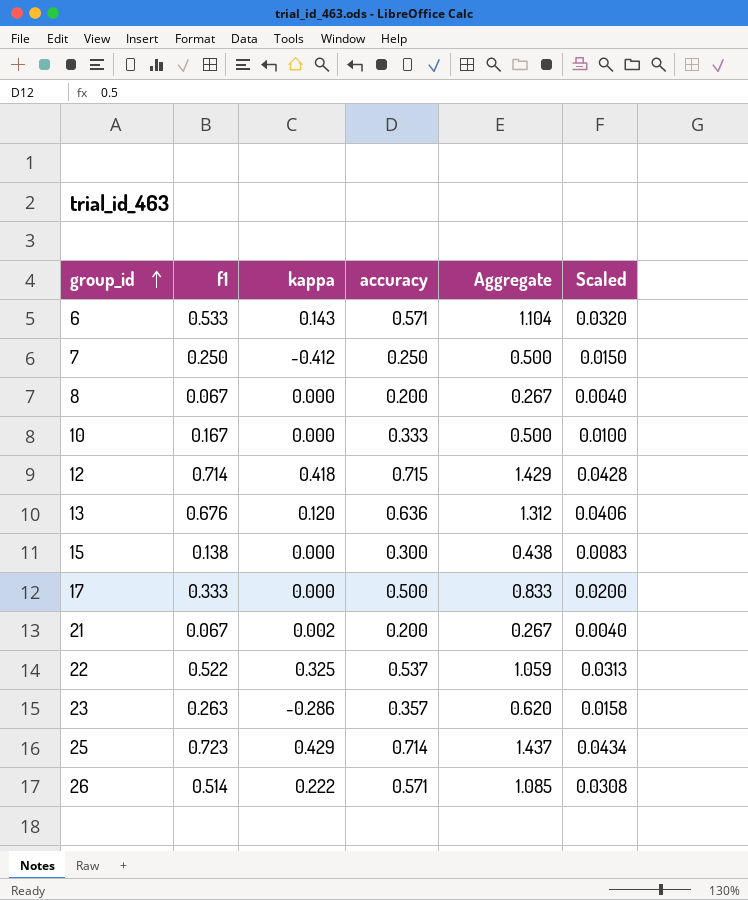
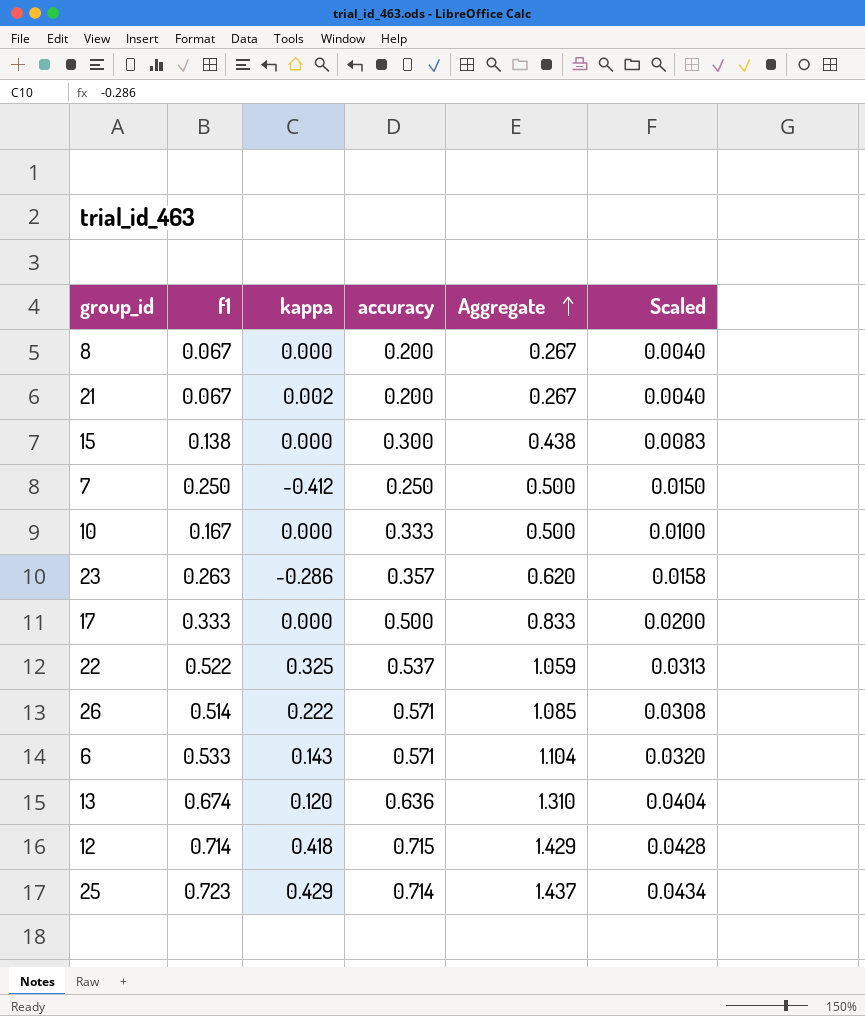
row order: group_id ascending -> Aggregate ascending
13 | f1: 0.676 -> 0.674
13 | Aggregate: 1.312 -> 1.310
13 | Scaled: 0.0406 -> 0.0404

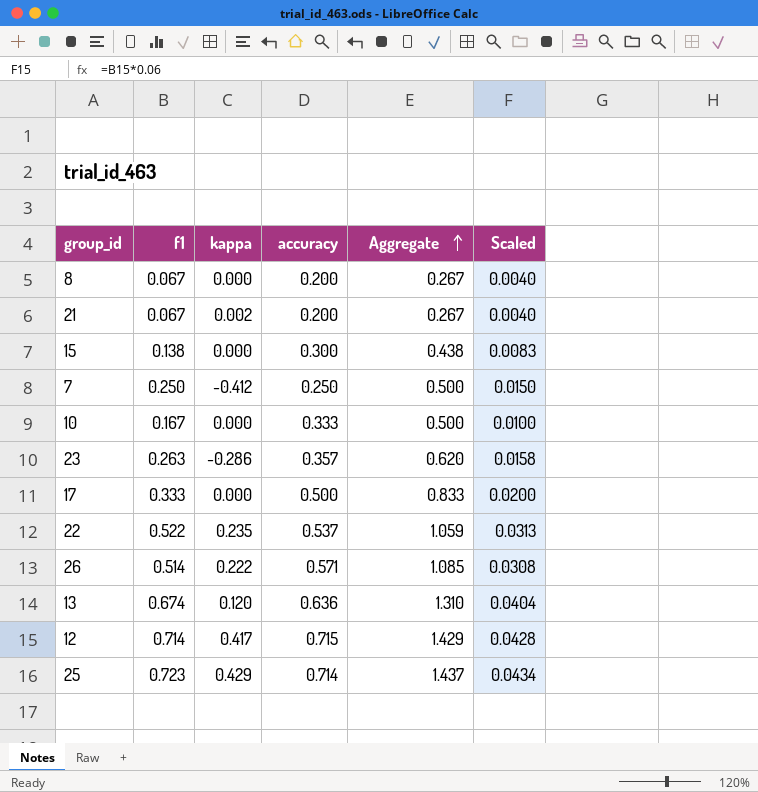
row 6: 0.533 | 0.143 | 0.571 | 1.104 | 0.0320 -> none
22 | kappa: 0.325 -> 0.235
12 | kappa: 0.418 -> 0.417

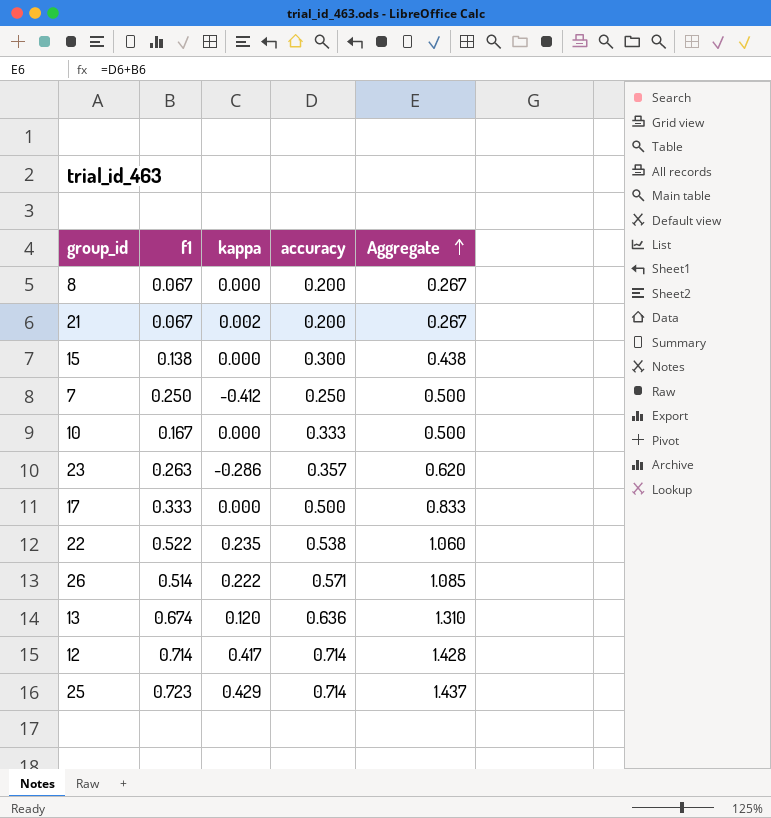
column Scaled | formula: [f1] * 0.06 -> none
22 | accuracy: 0.537 -> 0.538
22 | Aggregate: 1.059 -> 1.060
12 | accuracy: 0.715 -> 0.714
12 | Aggregate: 1.429 -> 1.428

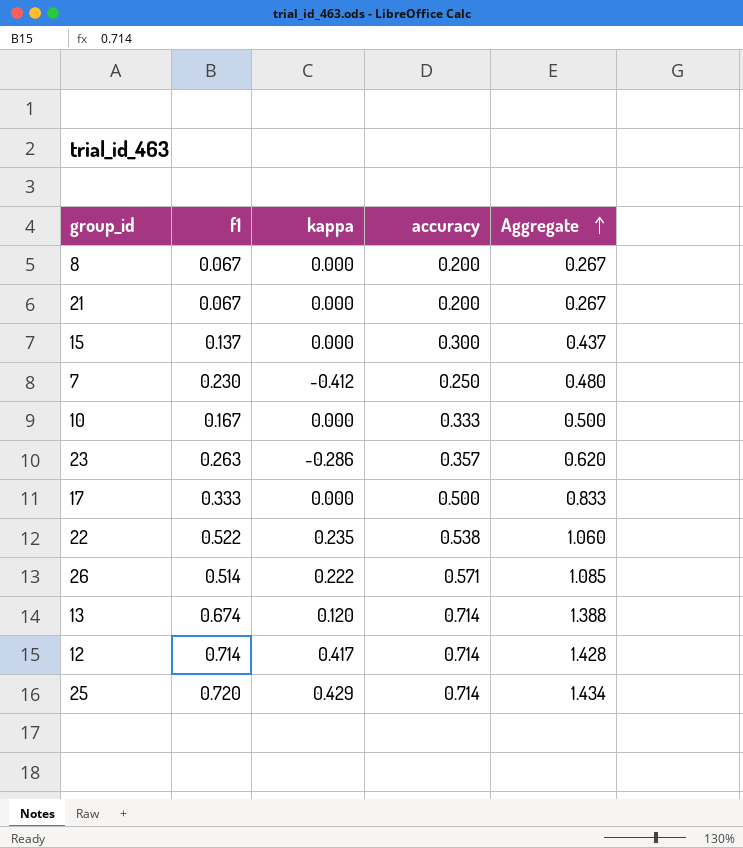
21 | kappa: 0.002 -> 0.000
15 | f1: 0.138 -> 0.137
15 | Aggregate: 0.438 -> 0.437
7 | f1: 0.250 -> 0.230
7 | Aggregate: 0.500 -> 0.480
13 | accuracy: 0.636 -> 0.714
13 | Aggregate: 1.310 -> 1.388
25 | f1: 0.723 -> 0.720
25 | Aggregate: 1.437 -> 1.434

